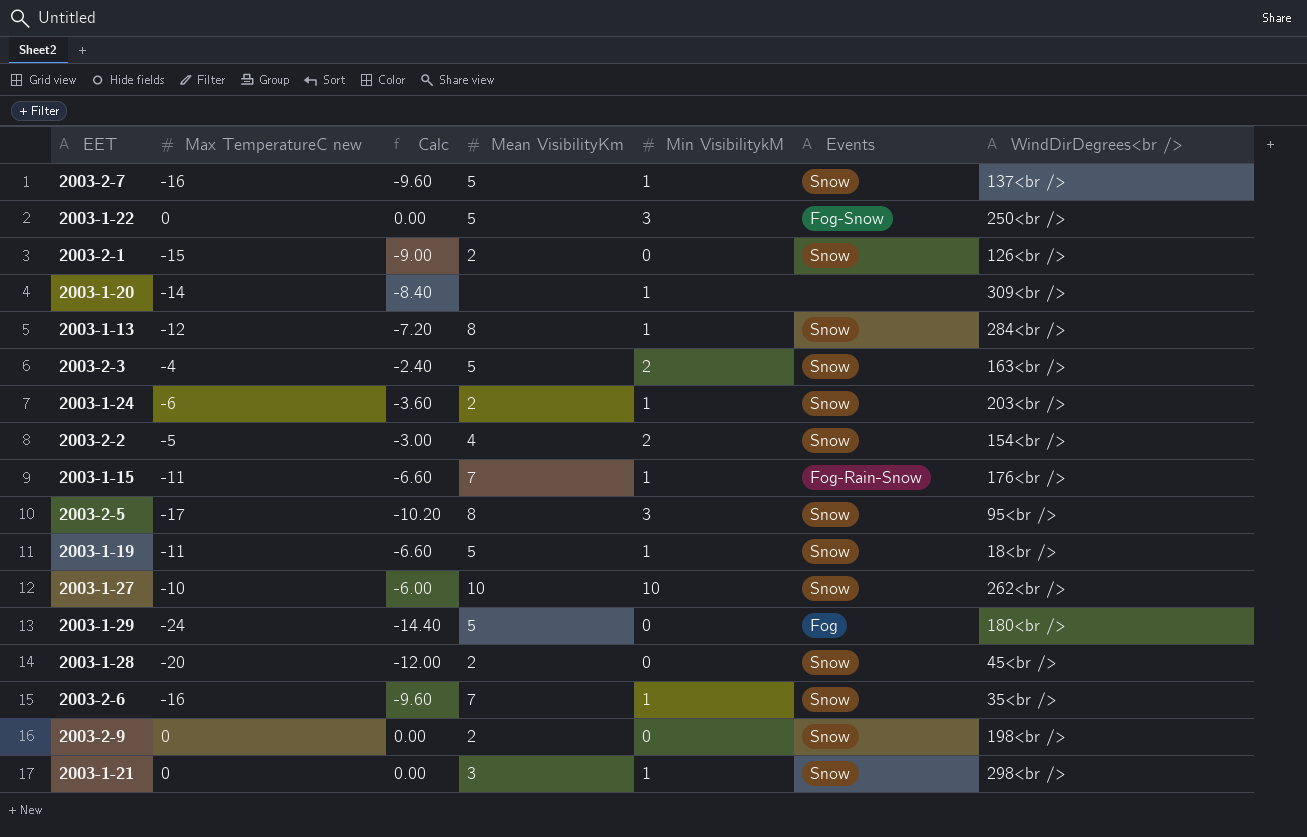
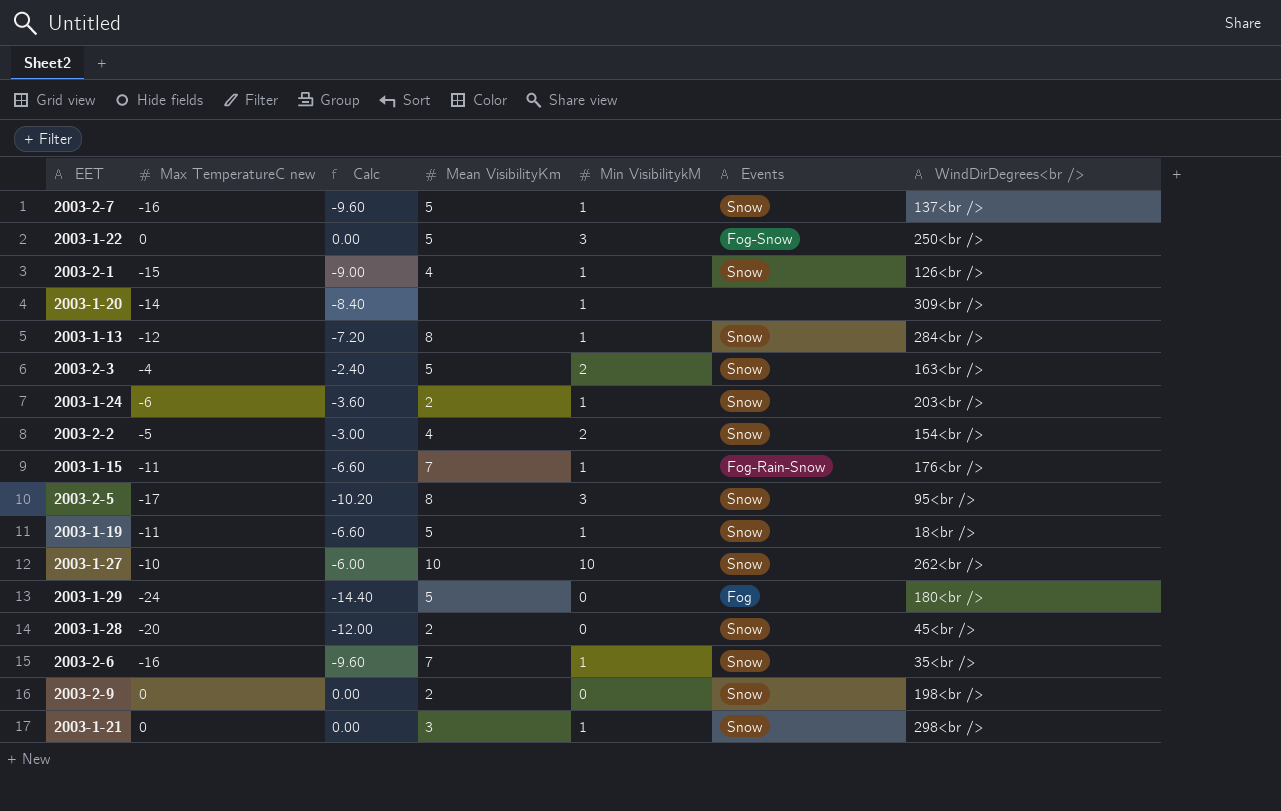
2003-2-1 | Mean VisibilityKm: 2 -> 4
2003-2-1 | Min VisibilitykM: 0 -> 1

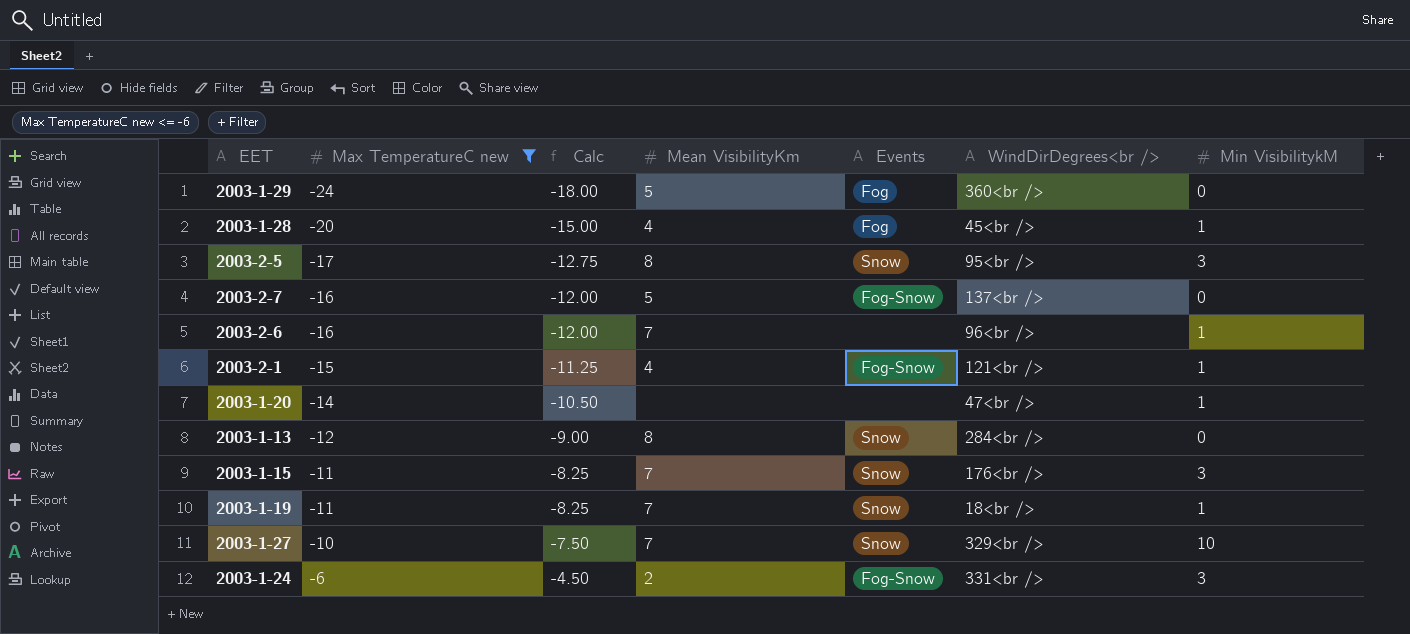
filter: none -> Max TemperatureC new <= -6
row order: none -> Max TemperatureC new ascending
column Calc | formula: [Max TemperatureC new] * 0.6 -> [Max TemperatureC new] * 0.75
column Min VisibilitykM | position: 5 -> 7
2003-1-29 | WindDirDegrees<br />: 180<br /> -> 360<br />
2003-1-28 | Mean VisibilityKm: 2 -> 4
2003-1-28 | Events: Snow -> Fog
2003-1-28 | Min VisibilitykM: 0 -> 1
2003-2-7 | Events: Snow -> Fog-Snow
2003-2-7 | Min VisibilitykM: 1 -> 0
2003-2-6 | Events: Snow -> none
2003-2-6 | WindDirDegrees<br />: 35<br /> -> 96<br />
2003-2-1 | Events: Snow -> Fog-Snow
2003-2-1 | WindDirDegrees<br />: 126<br /> -> 121<br />
2003-1-20 | WindDirDegrees<br />: 309<br /> -> 47<br />
2003-1-13 | Min VisibilitykM: 1 -> 0
2003-1-15 | Events: Fog-Rain-Snow -> Snow
2003-1-15 | Min VisibilitykM: 1 -> 3
2003-1-19 | Mean VisibilityKm: 5 -> 7
2003-1-27 | Mean VisibilityKm: 10 -> 7
2003-1-27 | WindDirDegrees<br />: 262<br /> -> 329<br />
2003-1-24 | Events: Snow -> Fog-Snow
2003-1-24 | WindDirDegrees<br />: 203<br /> -> 331<br />
2003-1-24 | Min VisibilitykM: 1 -> 3

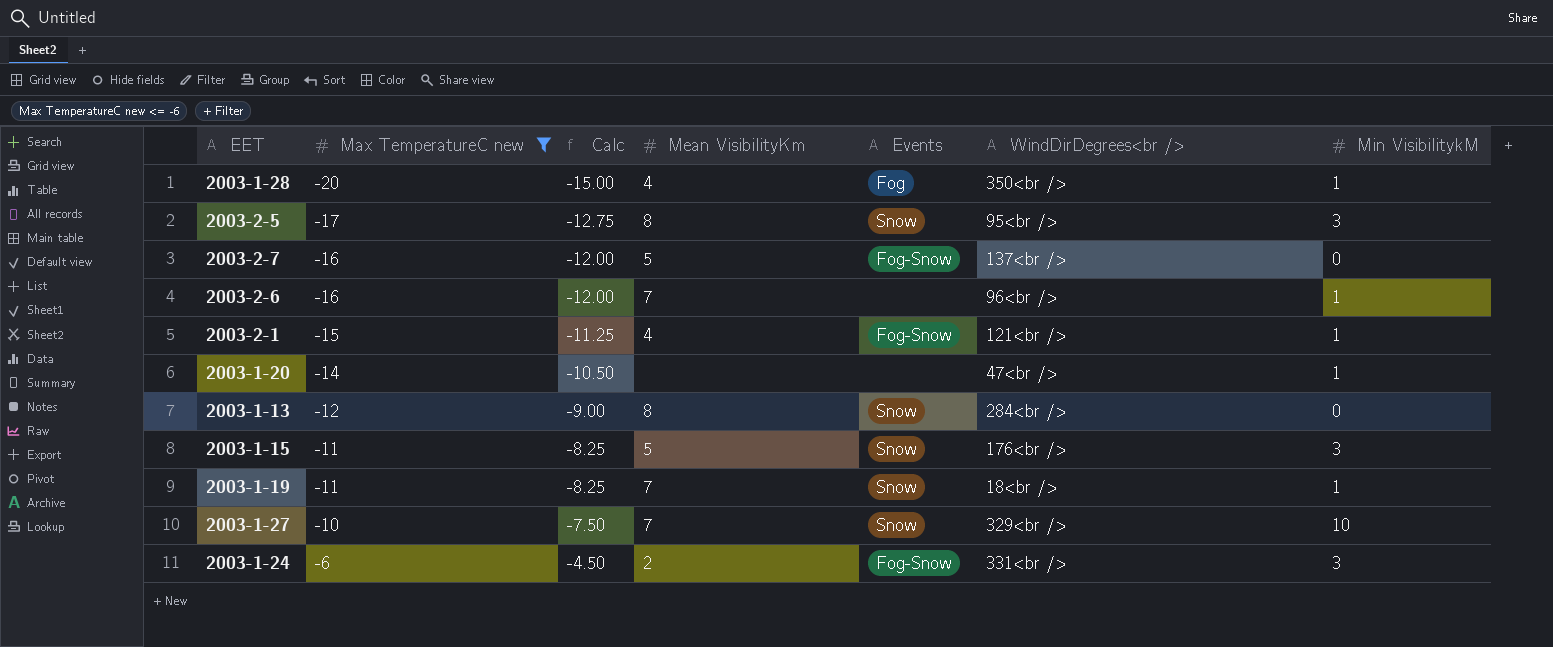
row 2003-1-29: -24 | -18.00 | 5 | Fog | 360<br /> | 0 -> none
2003-1-28 | WindDirDegrees<br />: 45<br /> -> 350<br />
2003-1-15 | Mean VisibilityKm: 7 -> 5

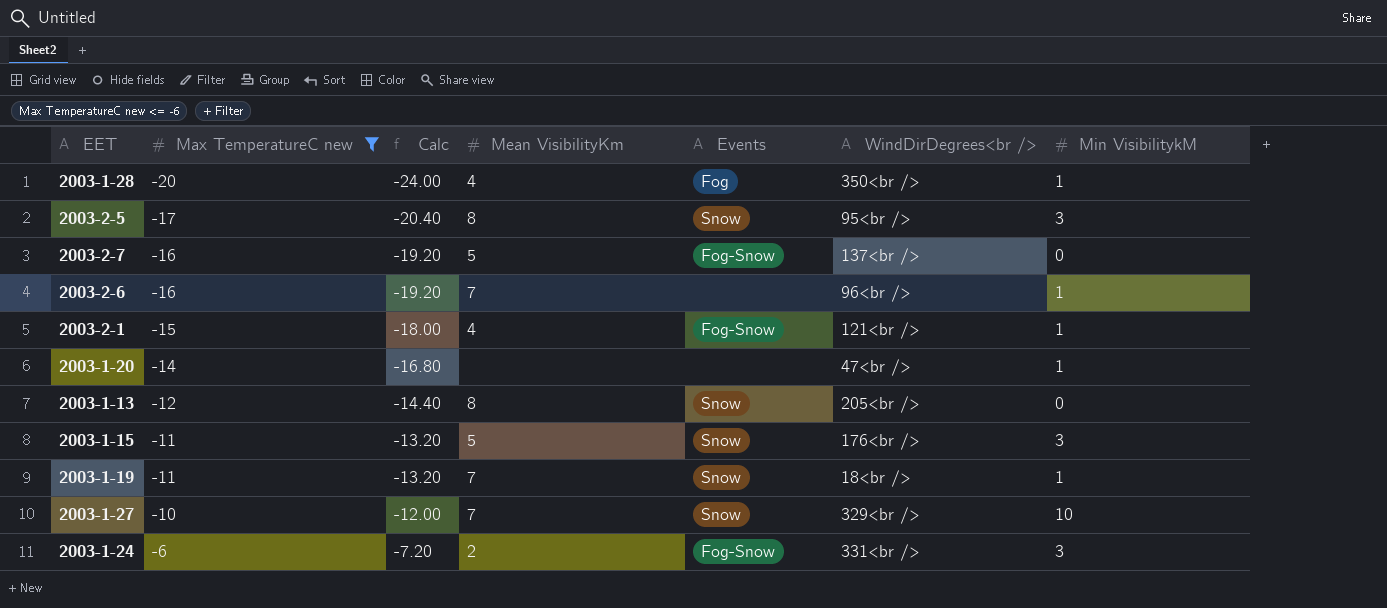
column Calc | formula: [Max TemperatureC new] * 0.75 -> [Max TemperatureC new] * 1.2
2003-1-13 | WindDirDegrees<br />: 284<br /> -> 205<br />

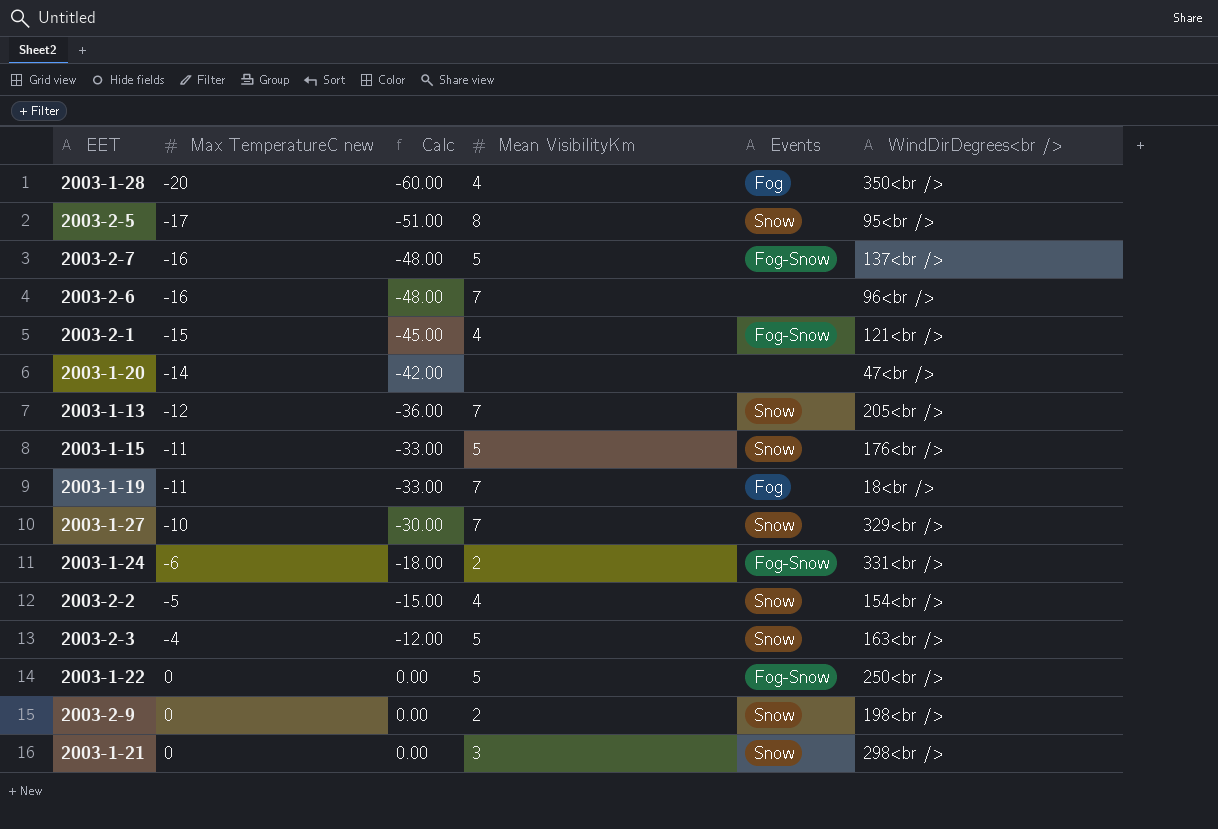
filter: Max TemperatureC new <= -6 -> none
column Min VisibilitykM | position: 7 -> none
column Calc | formula: [Max TemperatureC new] * 1.2 -> [Max TemperatureC new] * 3
2003-1-13 | Mean VisibilityKm: 8 -> 7
2003-1-19 | Events: Snow -> Fog

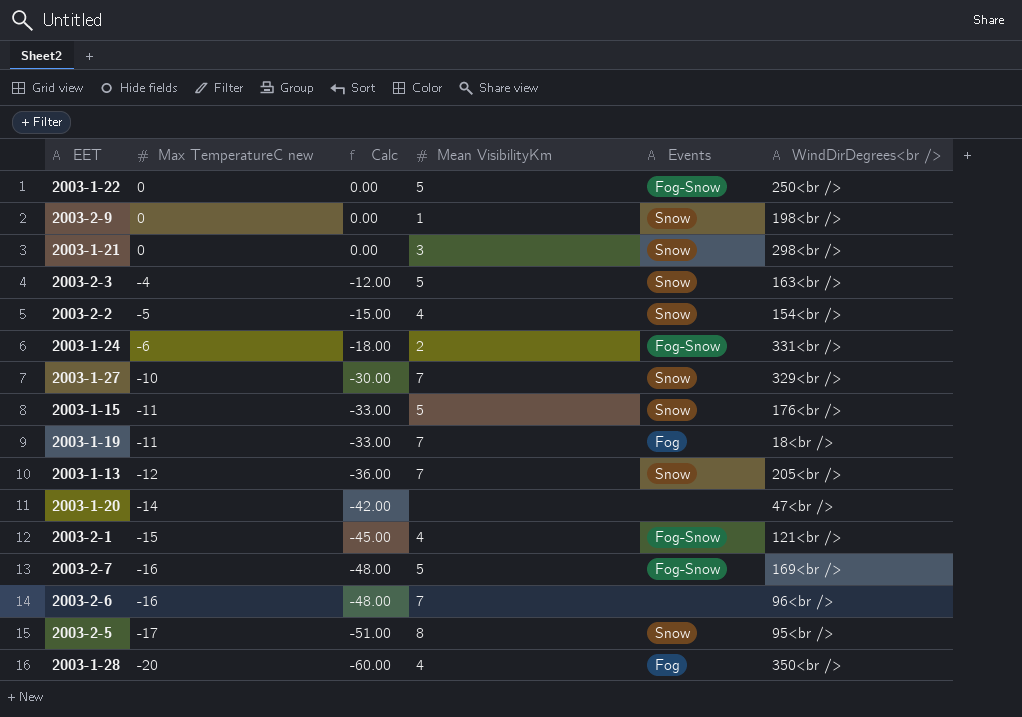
row order: Max TemperatureC new ascending -> Max TemperatureC new descending
2003-2-9 | Mean VisibilityKm: 2 -> 1
2003-2-7 | WindDirDegrees<br />: 137<br /> -> 169<br />

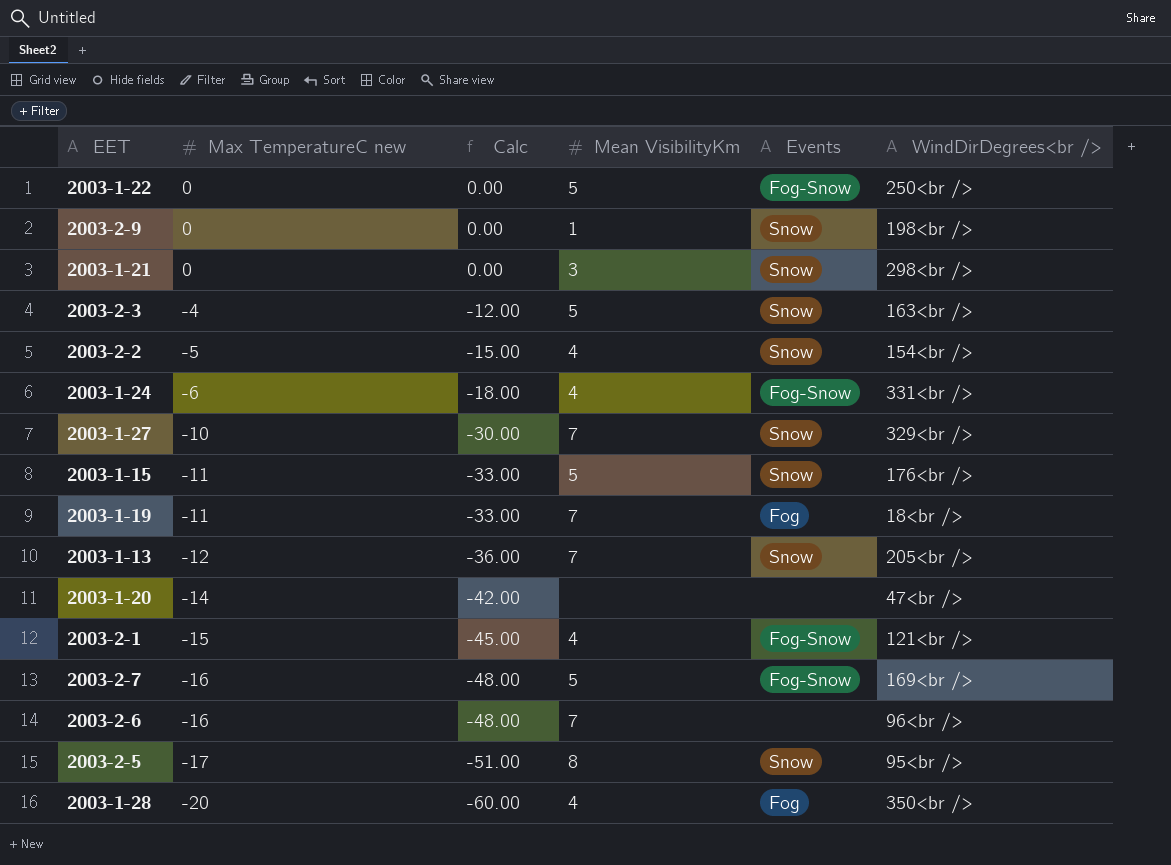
2003-1-24 | Mean VisibilityKm: 2 -> 4

